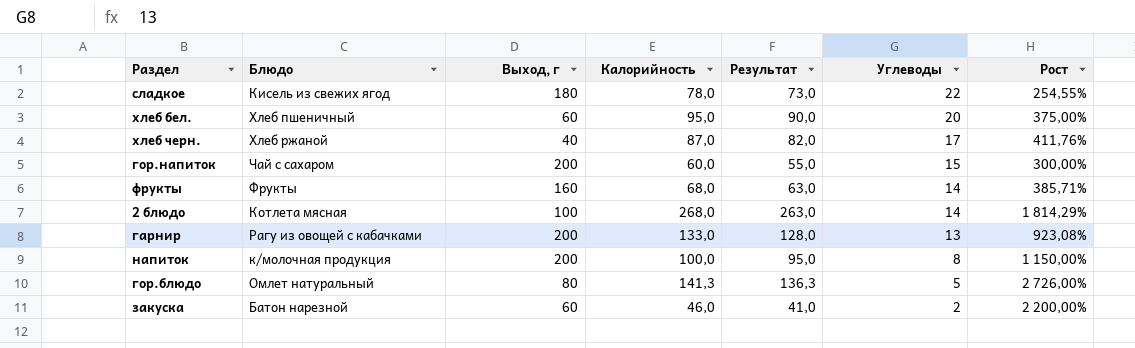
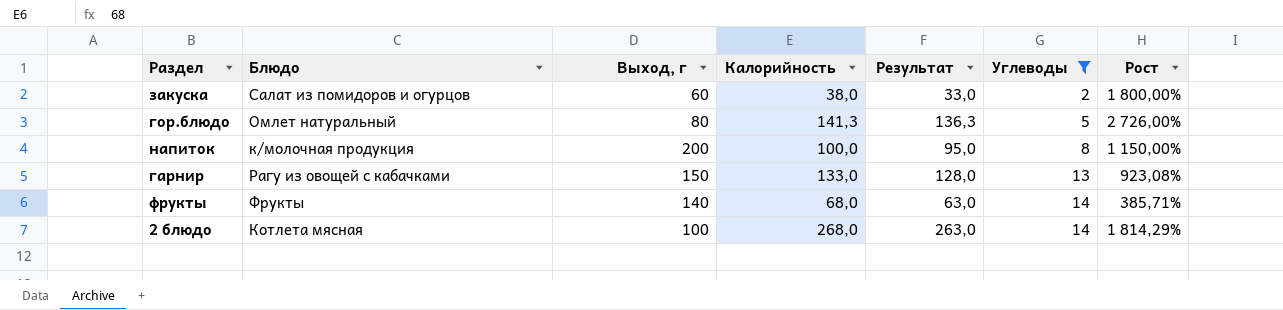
filter: none -> Углеводы <= 14
row order: Углеводы descending -> Углеводы ascending
закуска | Блюдо: Батон нарезной -> Салат из помидоров и огурцов
закуска | Калорийность: 46,0 -> 38,0
закуска | Результат: 41,0 -> 33,0
закуска | Рост: 2 200,00% -> 1 800,00%
гарнир | Выход, г: 200 -> 150
фрукты | Выход, г: 160 -> 140

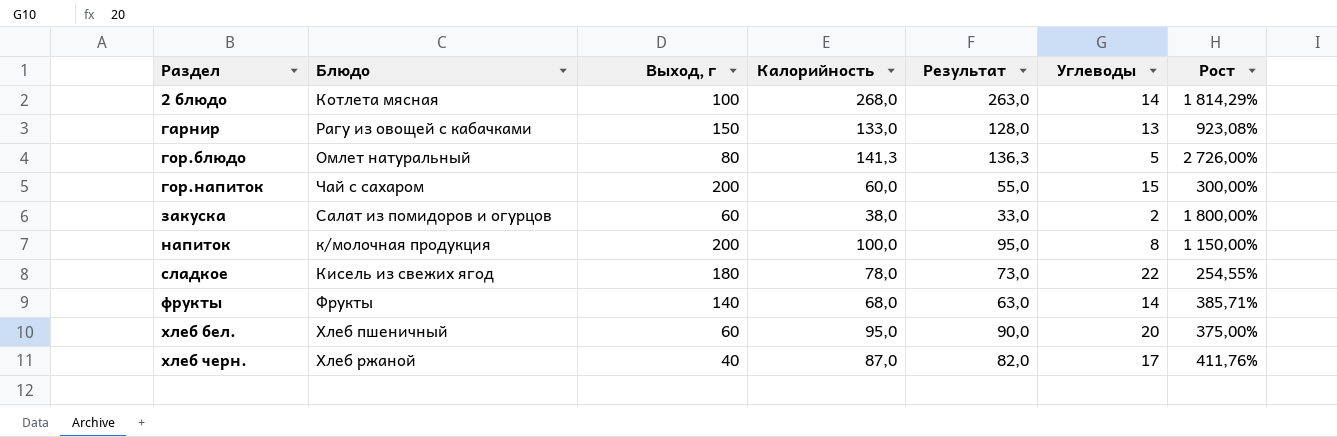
filter: Углеводы <= 14 -> none
row order: Углеводы ascending -> Раздел ascending

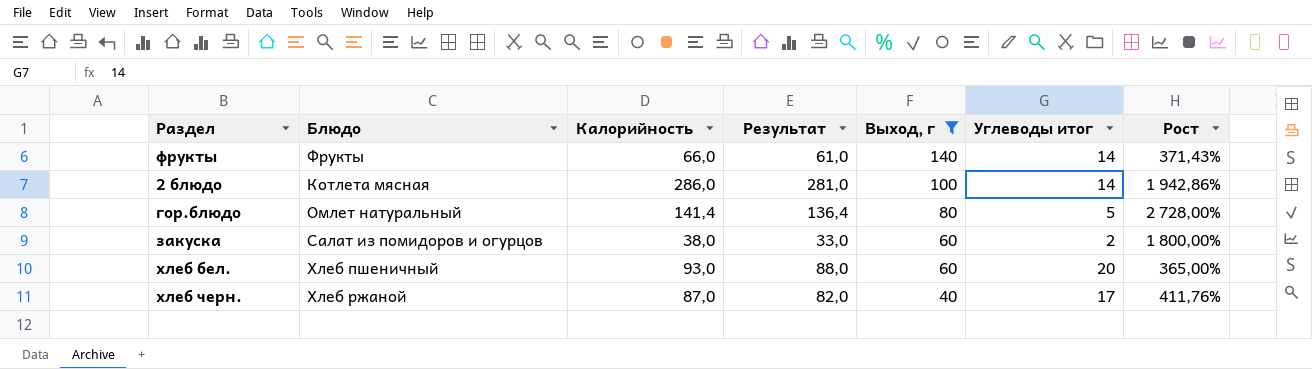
filter: none -> Выход, г <= 140
row order: Раздел ascending -> Выход, г descending
column Выход, г | position: 3 -> 5
column name: Углеводы -> Углеводы итог
фрукты | Калорийность: 68,0 -> 66,0
фрукты | Результат: 63,0 -> 61,0
фрукты | Рост: 385,71% -> 371,43%
2 блюдо | Калорийность: 268,0 -> 286,0
2 блюдо | Результат: 263,0 -> 281,0
2 блюдо | Рост: 1 814,29% -> 1 942,86%
гор.блюдо | Калорийность: 141,3 -> 141,4
гор.блюдо | Результат: 136,3 -> 136,4
гор.блюдо | Рост: 2 726,00% -> 2 728,00%
хлеб бел. | Калорийность: 95,0 -> 93,0
хлеб бел. | Результат: 90,0 -> 88,0
хлеб бел. | Рост: 375,00% -> 365,00%

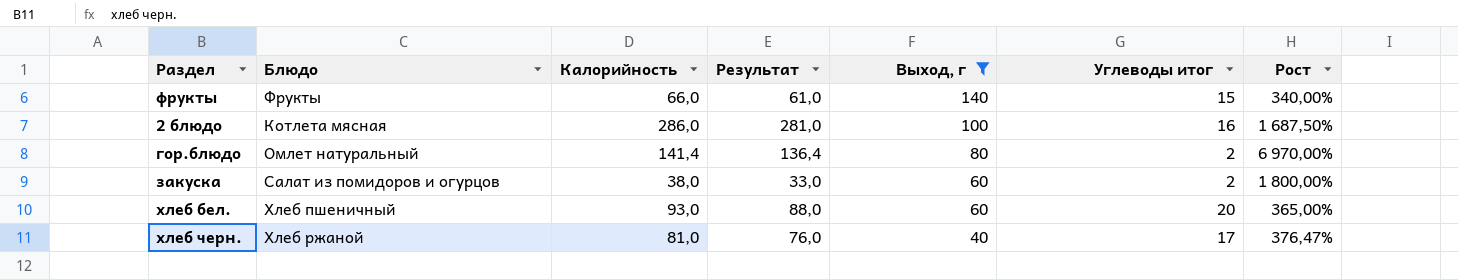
фрукты | Углеводы итог: 14 -> 15
фрукты | Рост: 371,43% -> 340,00%
2 блюдо | Углеводы итог: 14 -> 16
2 блюдо | Рост: 1 942,86% -> 1 687,50%
гор.блюдо | Углеводы итог: 5 -> 2
гор.блюдо | Рост: 2 728,00% -> 6 970,00%
хлеб черн. | Калорийность: 87,0 -> 81,0
хлеб черн. | Результат: 82,0 -> 76,0
хлеб черн. | Рост: 411,76% -> 376,47%

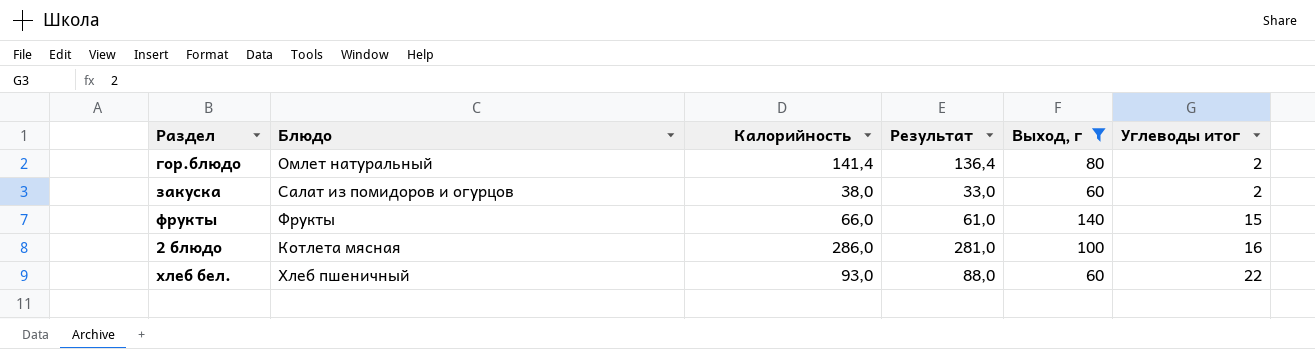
row order: Выход, г descending -> Углеводы итог ascending
column Рост | formula: ([Калорийность] - [Углеводы итог]) / [Углеводы итог] -> none
row хлеб черн.: Хлеб ржаной | 81,0 | 76,0 | 40 | 17 | 376,47% -> none
хлеб бел. | Углеводы итог: 20 -> 22

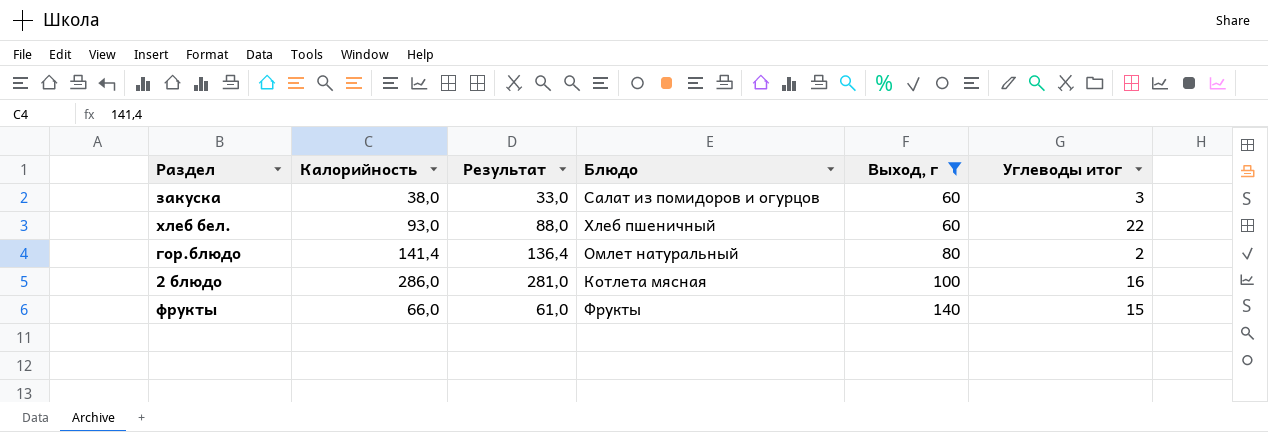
row order: Углеводы итог ascending -> Выход, г ascending
column Блюдо | position: 2 -> 4
закуска | Углеводы итог: 2 -> 3

